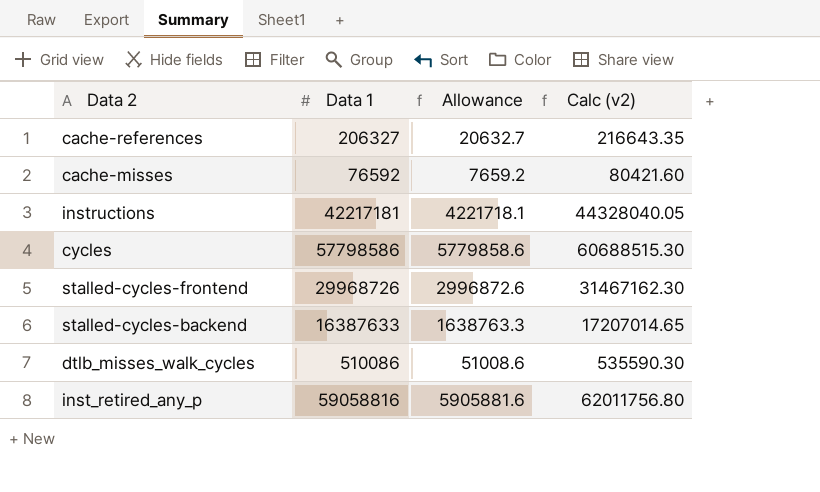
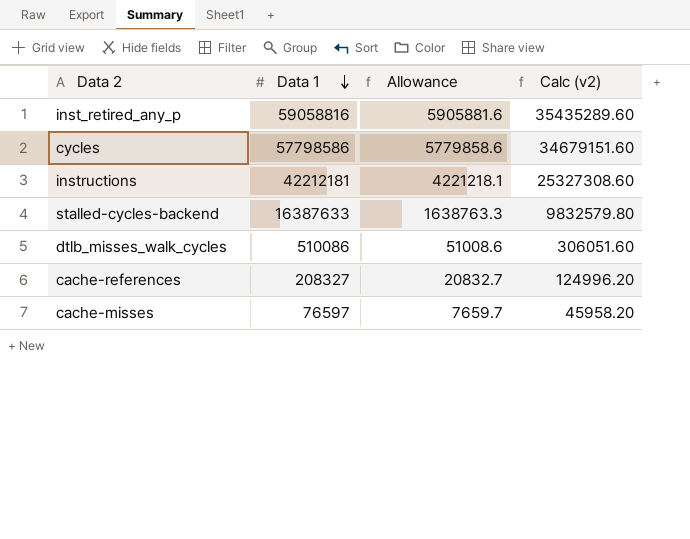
row order: none -> Data 1 descending
column Calc (v2) | formula: [Data 1] * 1.05 -> [Data 1] * 0.6
row stalled-cycles-frontend: 29968726 | 2996872.6 | 31467162.30 -> none
instructions | Data 1: 42217181 -> 42212181
instructions | Allowance: 4221718.1 -> 4221218.1
cache-references | Data 1: 206327 -> 208327
cache-references | Allowance: 20632.7 -> 20832.7
cache-misses | Data 1: 76592 -> 76597
cache-misses | Allowance: 7659.2 -> 7659.7

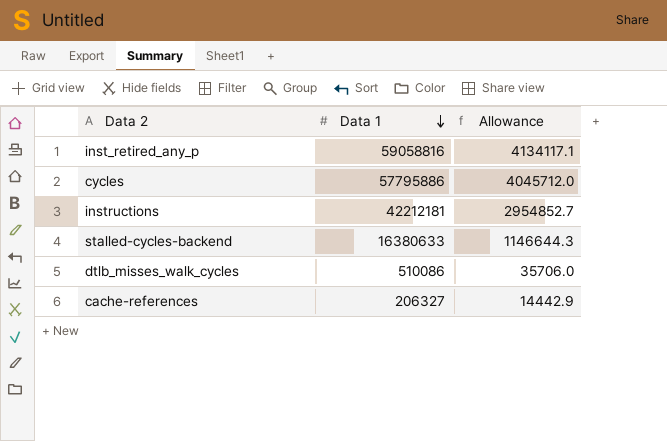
column Calc (v2) | formula: [Data 1] * 0.6 -> none
column Allowance | formula: [Data 1] * 0.1 -> [Data 1] * 0.07
row cache-misses: 76597 | 7659.7 | 45958.20 -> none
cycles | Data 1: 57798586 -> 57795886
stalled-cycles-backend | Data 1: 16387633 -> 16380633
cache-references | Data 1: 208327 -> 206327

